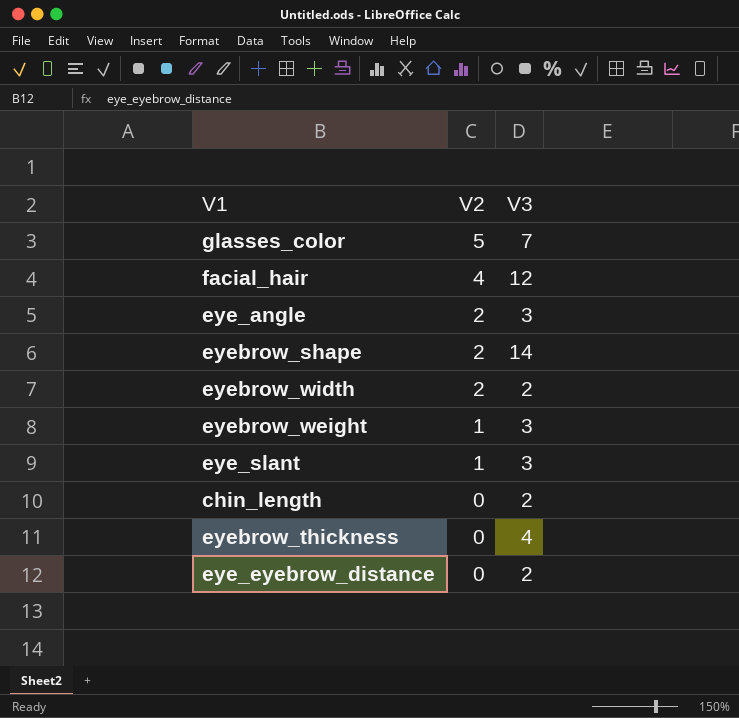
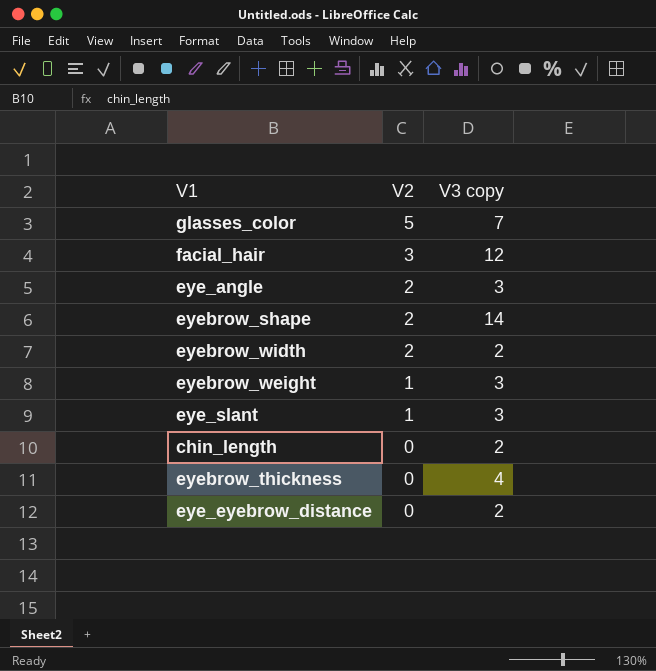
column name: V3 -> V3 copy
facial_hair | V2: 4 -> 3

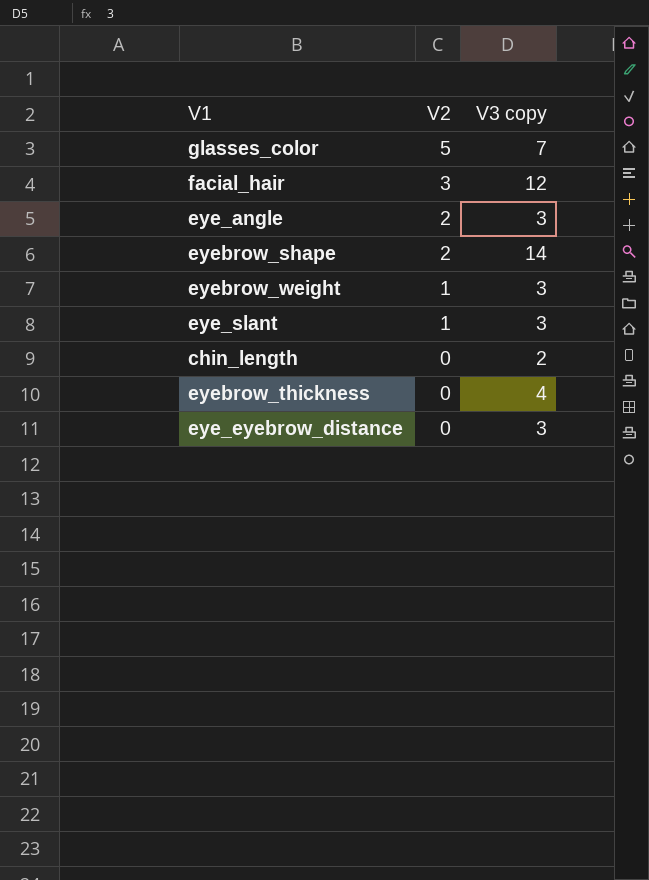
row eyebrow_width: 2 | 2 -> none
eye_eyebrow_distance | V3 copy: 2 -> 3

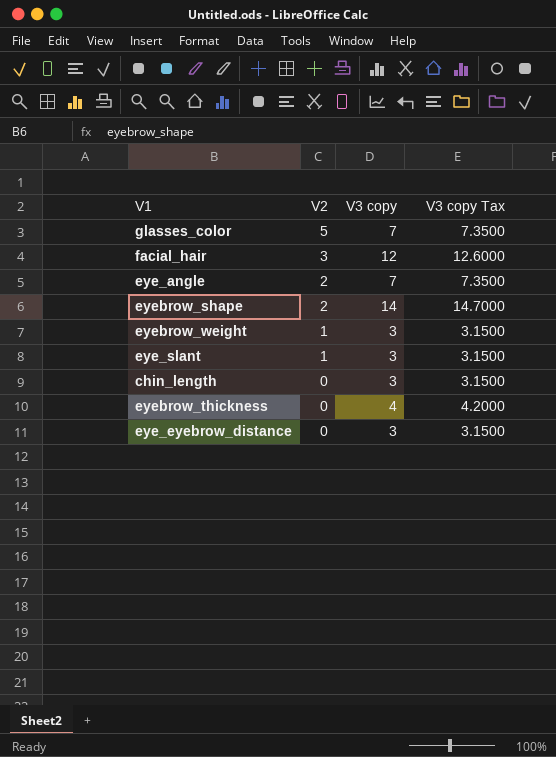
column V3 copy Tax | formula: none -> [V3 copy] * 1.05
eye_angle | V3 copy: 3 -> 7
chin_length | V3 copy: 2 -> 3

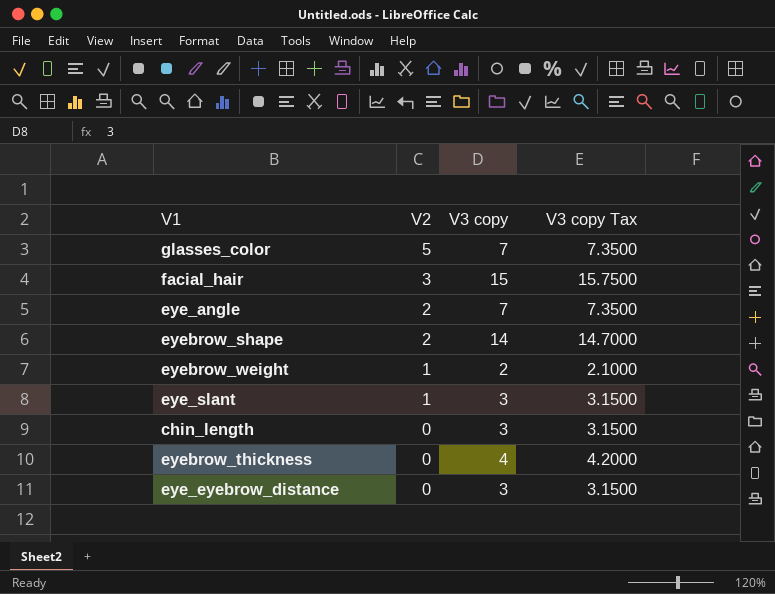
facial_hair | V3 copy: 12 -> 15
facial_hair | V3 copy Tax: 12.6000 -> 15.7500
eyebrow_weight | V3 copy: 3 -> 2
eyebrow_weight | V3 copy Tax: 3.1500 -> 2.1000

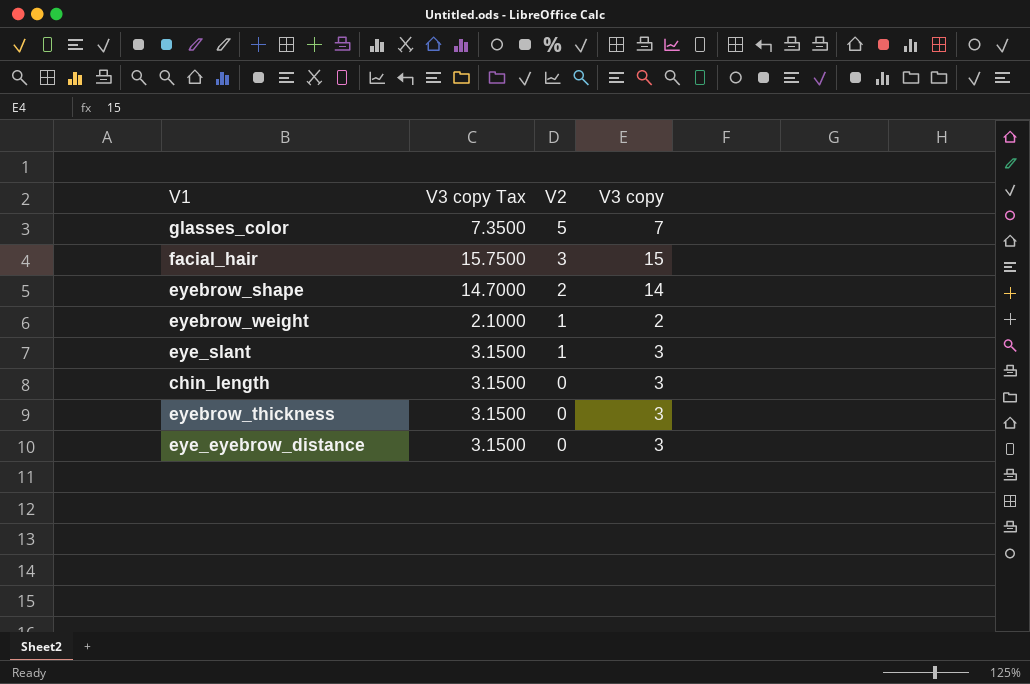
column V3 copy Tax | position: 4 -> 2
row eye_angle: 2 | 7 | 7.3500 -> none
eyebrow_thickness | V3 copy Tax: 4.2000 -> 3.1500
eyebrow_thickness | V3 copy: 4 -> 3

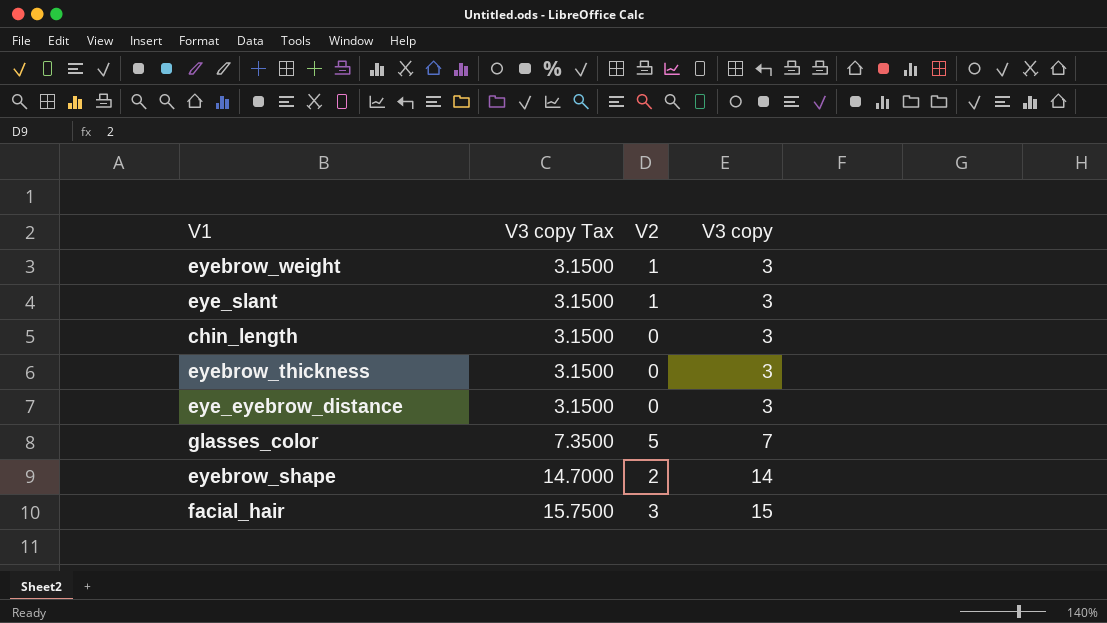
row order: V2 descending -> V3 copy Tax ascending
eyebrow_weight | V3 copy Tax: 2.1000 -> 3.1500
eyebrow_weight | V3 copy: 2 -> 3

